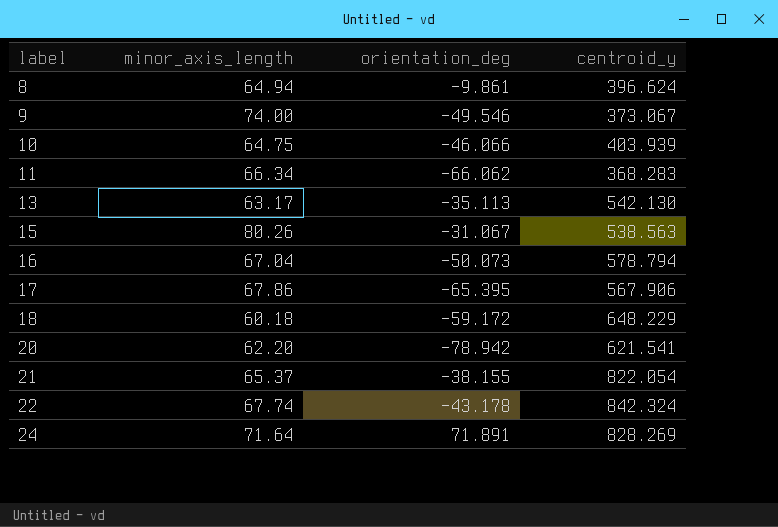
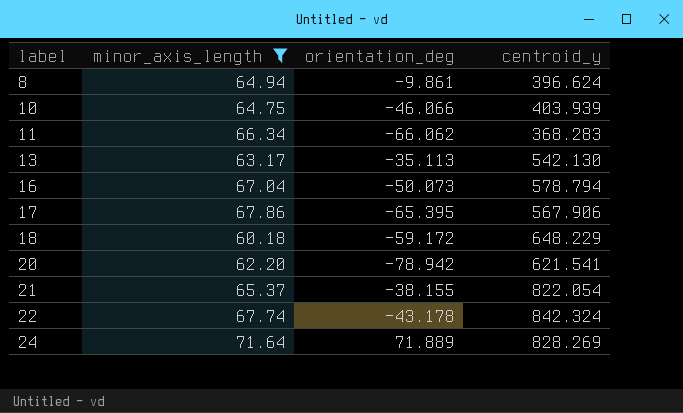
filter: none -> minor_axis_length <= 71.64
24 | orientation_deg: 71.891 -> 71.889

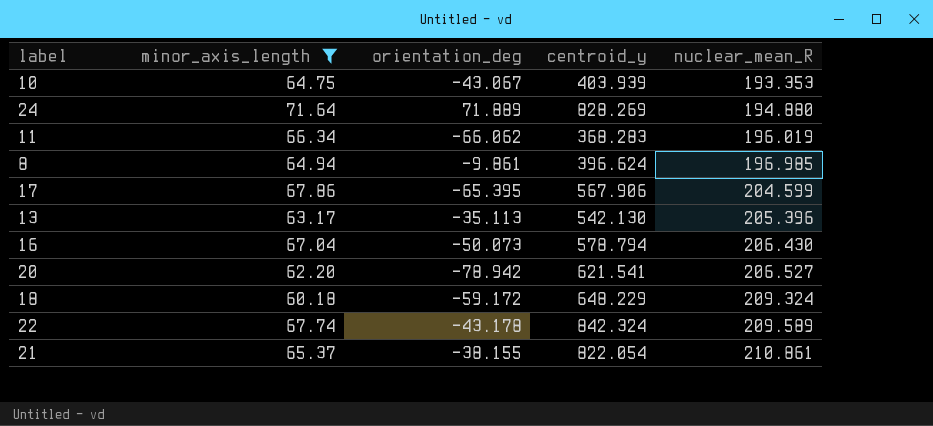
row order: label ascending -> nuclear_mean_R ascending
column nuclear_mean_R | position: none -> 5
10 | orientation_deg: -46.066 -> -43.067

